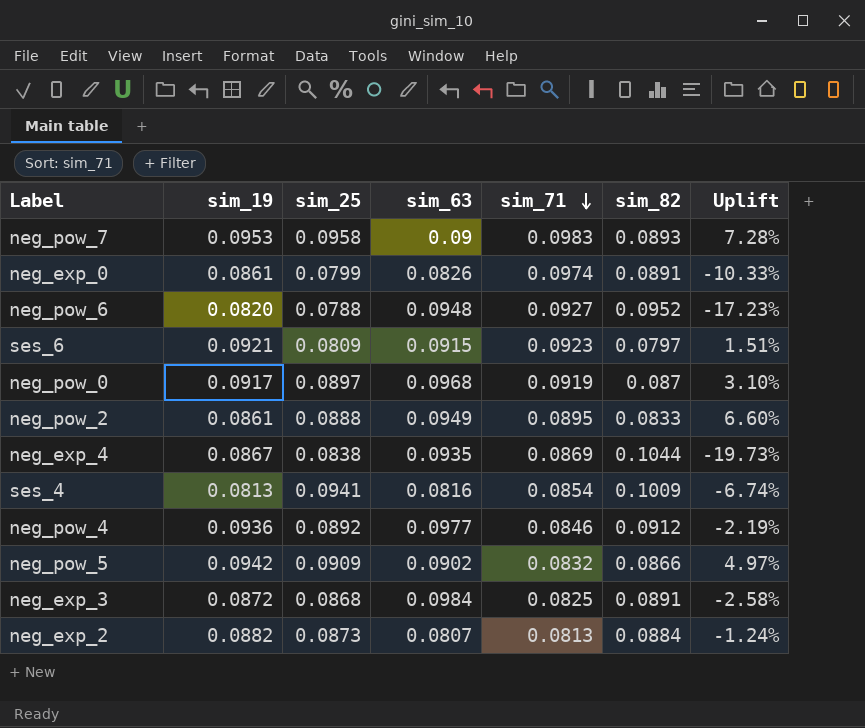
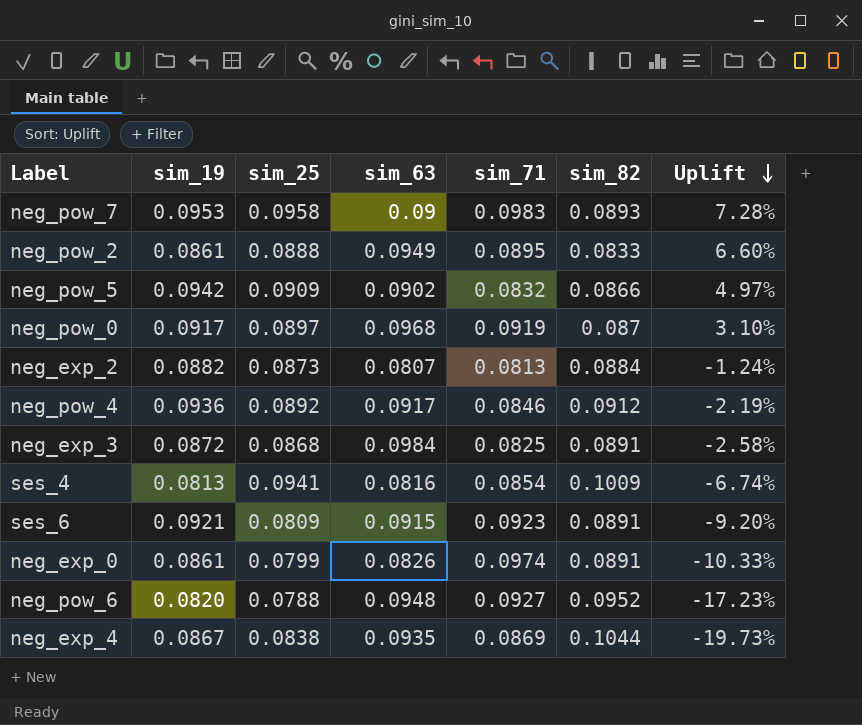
row order: sim_71 descending -> Uplift descending
neg_pow_4 | sim_63: 0.0977 -> 0.0917
ses_6 | sim_82: 0.0797 -> 0.0891
ses_6 | Uplift: 1.51% -> -9.20%

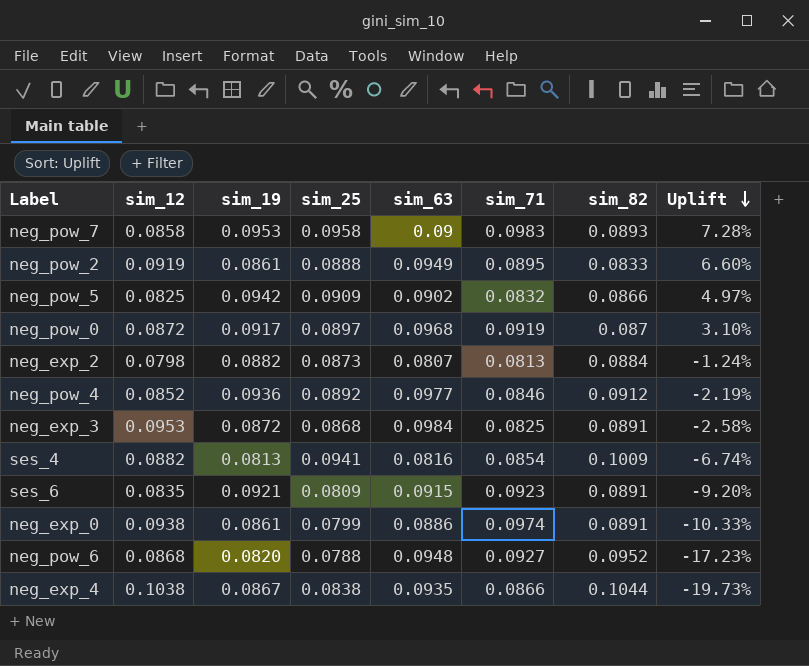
column sim_12 | position: none -> 2
neg_pow_4 | sim_63: 0.0917 -> 0.0977
neg_exp_0 | sim_63: 0.0826 -> 0.0886
neg_exp_4 | sim_71: 0.0869 -> 0.0866

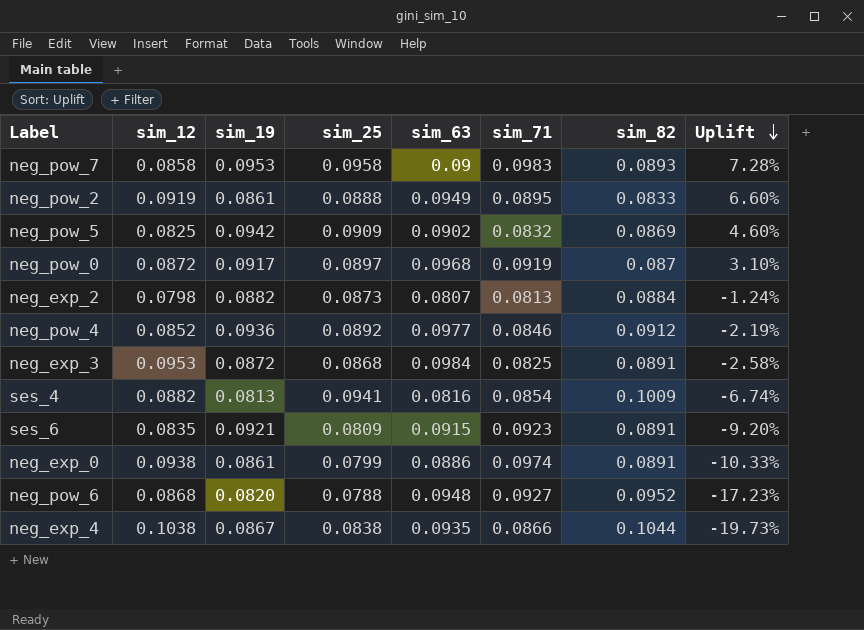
neg_pow_5 | sim_82: 0.0866 -> 0.0869
neg_pow_5 | Uplift: 4.97% -> 4.60%

